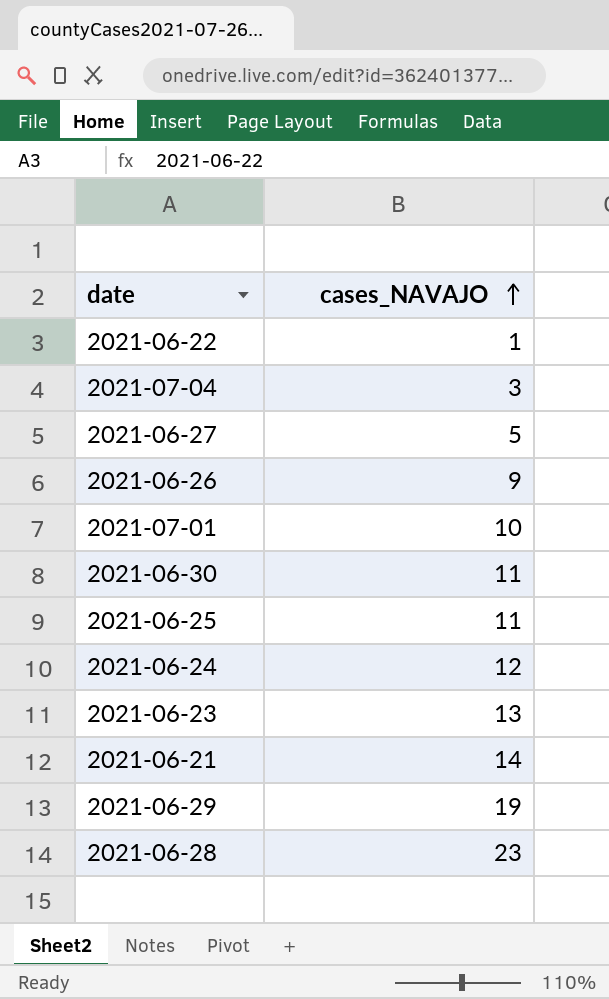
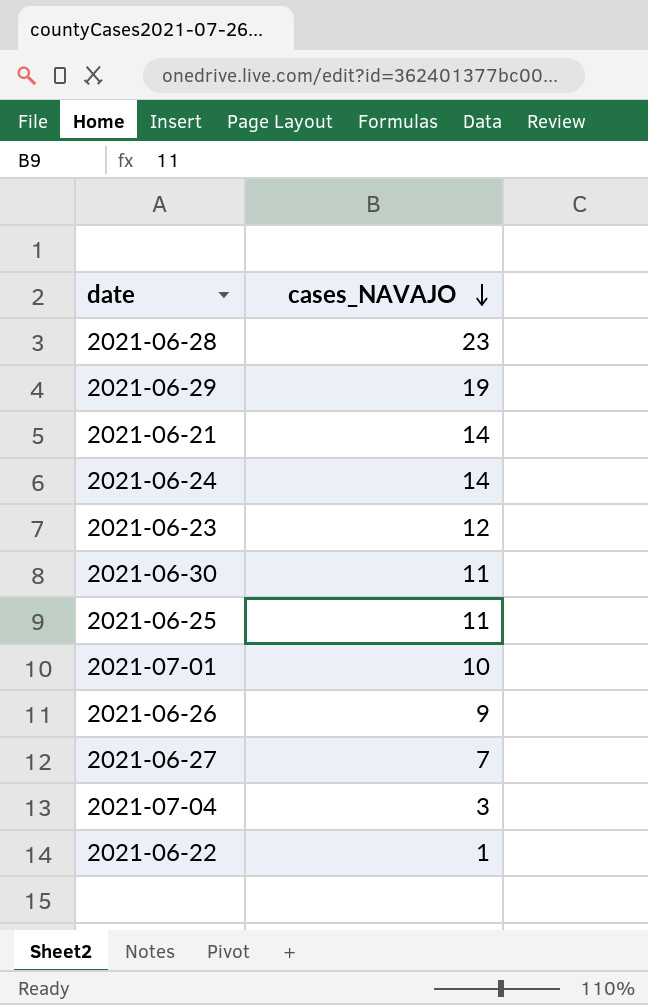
row order: cases_NAVAJO ascending -> cases_NAVAJO descending
2021-06-24 | cases_NAVAJO: 12 -> 14
2021-06-23 | cases_NAVAJO: 13 -> 12
2021-06-27 | cases_NAVAJO: 5 -> 7

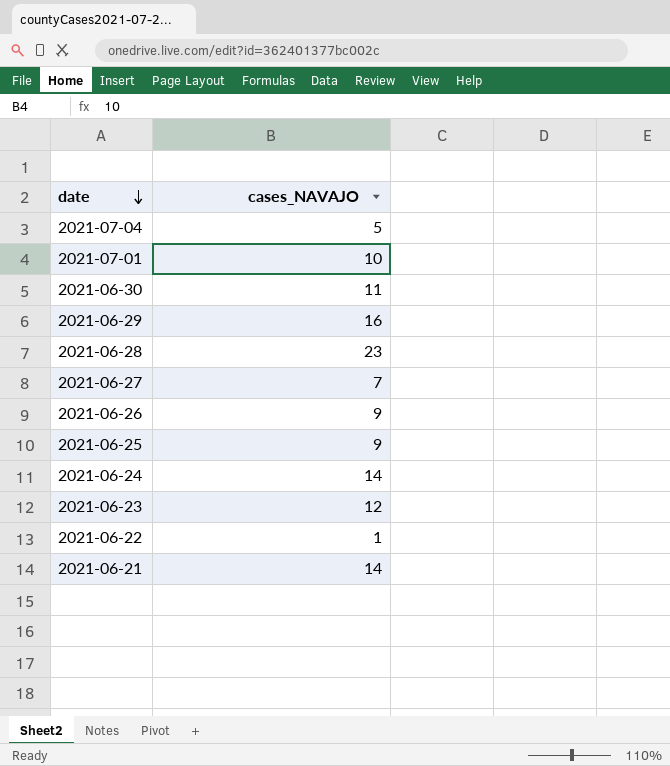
row order: cases_NAVAJO descending -> date descending
2021-07-04 | cases_NAVAJO: 3 -> 5
2021-06-29 | cases_NAVAJO: 19 -> 16
2021-06-25 | cases_NAVAJO: 11 -> 9

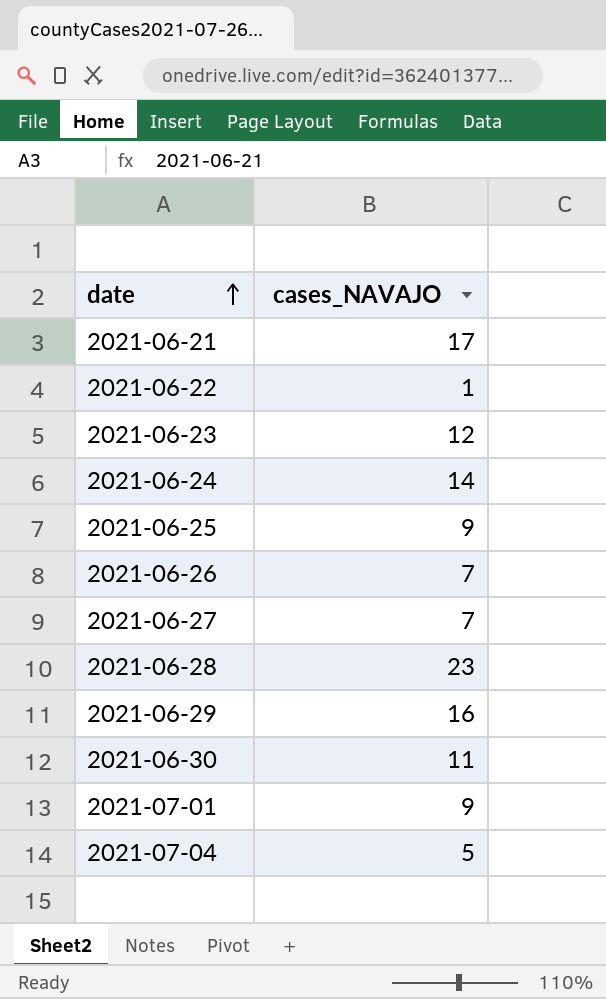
row order: date descending -> date ascending
2021-06-21 | cases_NAVAJO: 14 -> 17
2021-06-26 | cases_NAVAJO: 9 -> 7
2021-07-01 | cases_NAVAJO: 10 -> 9

